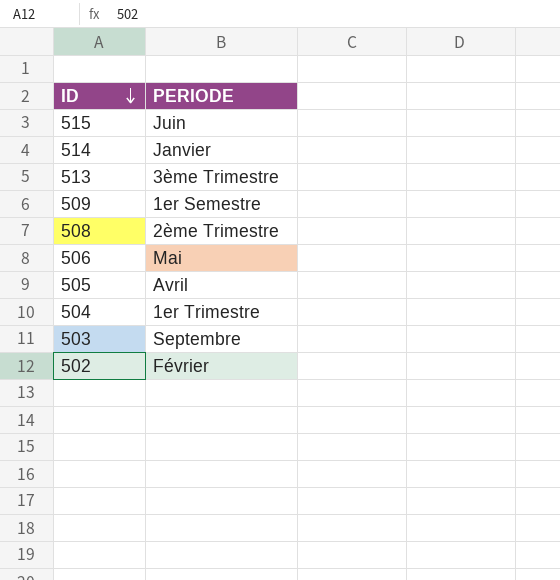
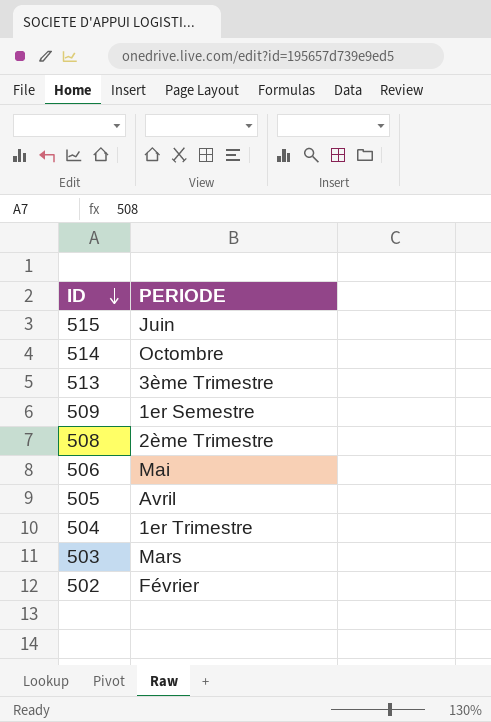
514 | PERIODE: Janvier -> Octombre
503 | PERIODE: Septembre -> Mars

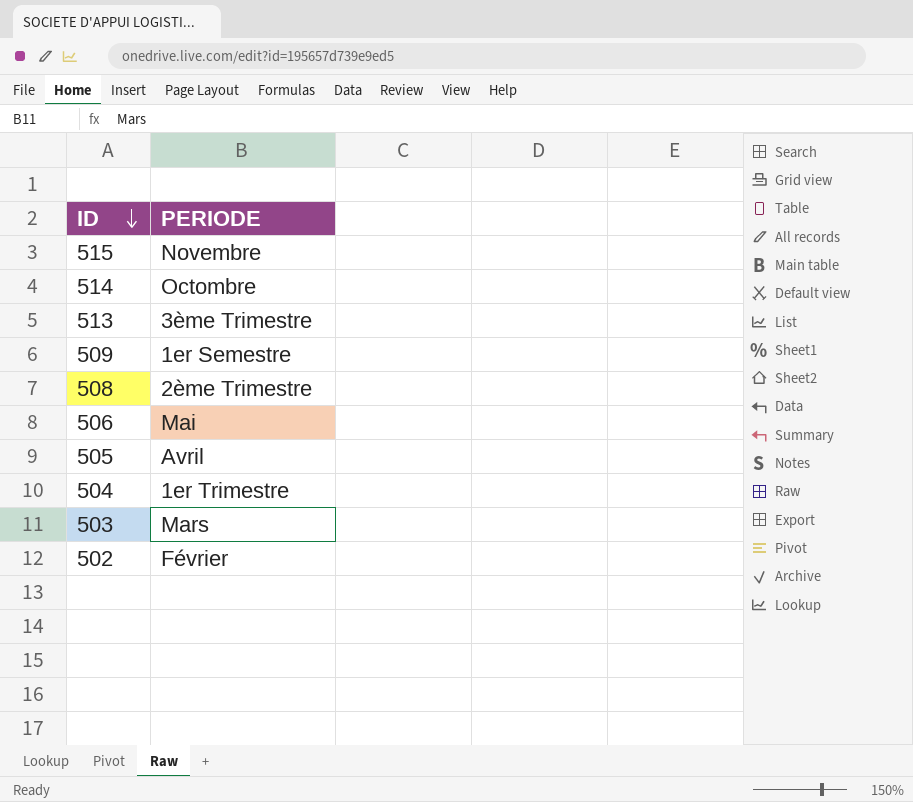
515 | PERIODE: Juin -> Novembre

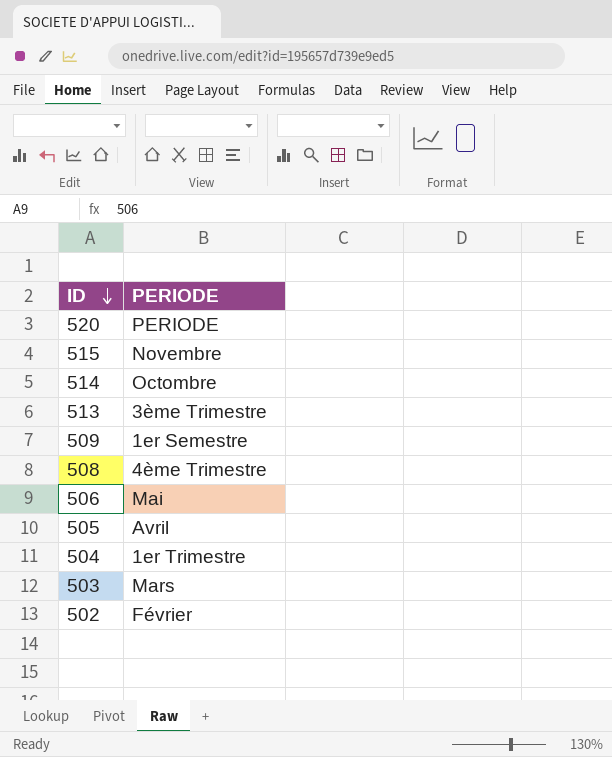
row 520: none -> PERIODE
508 | PERIODE: 2ème Trimestre -> 4ème Trimestre

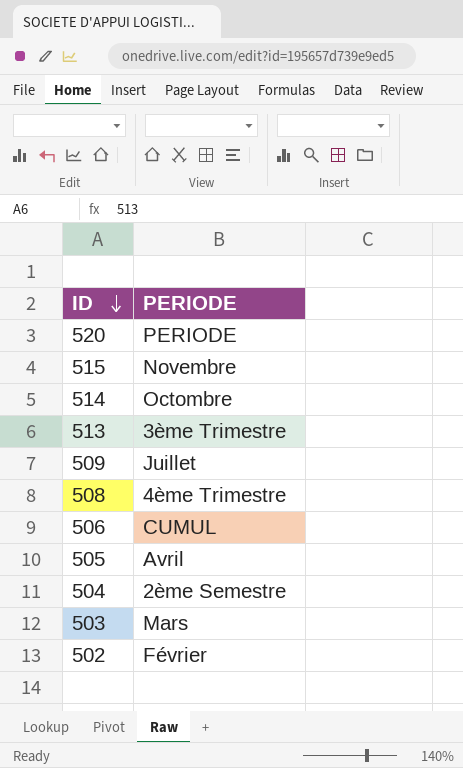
509 | PERIODE: 1er Semestre -> Juillet
506 | PERIODE: Mai -> CUMUL
504 | PERIODE: 1er Trimestre -> 2ème Semestre

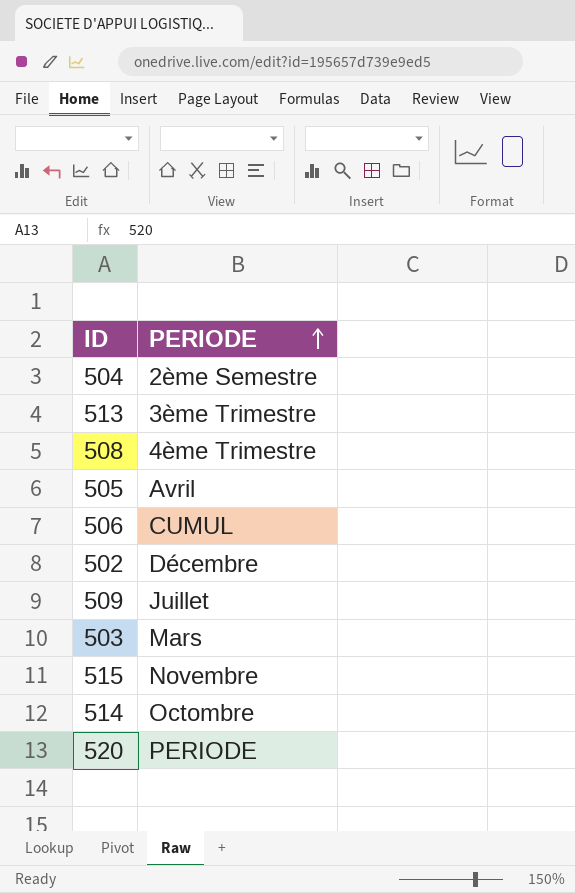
row order: ID descending -> PERIODE ascending
502 | PERIODE: Février -> Décembre

